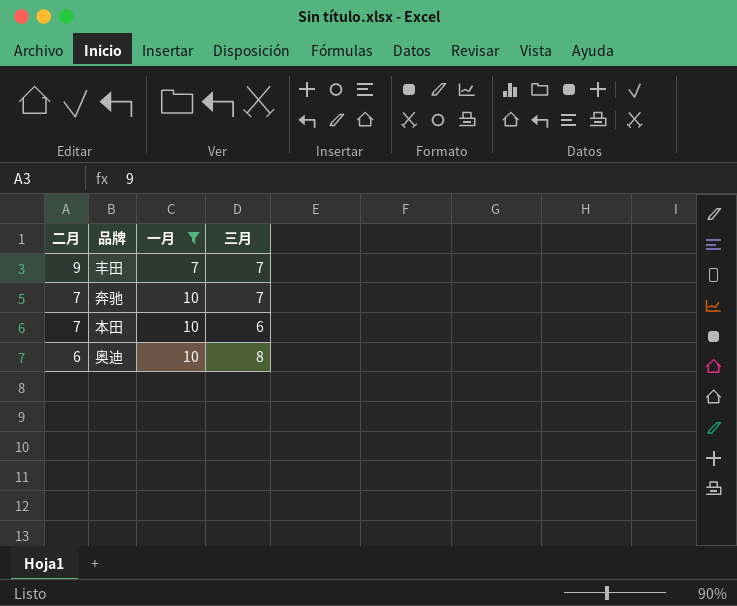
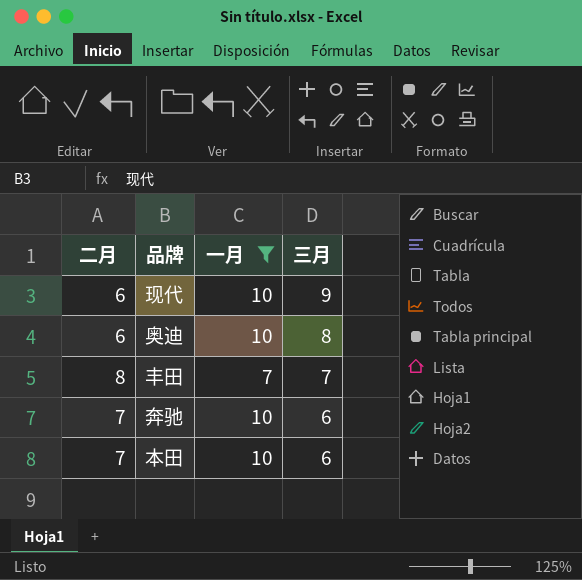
row order: 二月 descending -> 三月 descending
row 现代: none -> 6 | 10 | 9
丰田 | 二月: 9 -> 8
奔驰 | 三月: 7 -> 6

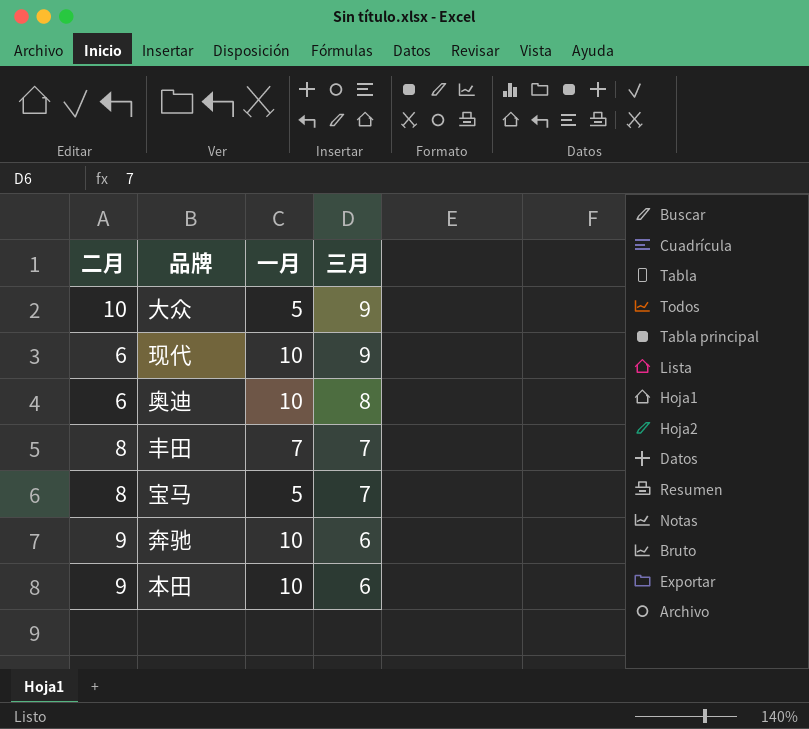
filter: 一月 != 5 -> none
奔驰 | 二月: 7 -> 9
本田 | 二月: 7 -> 9

